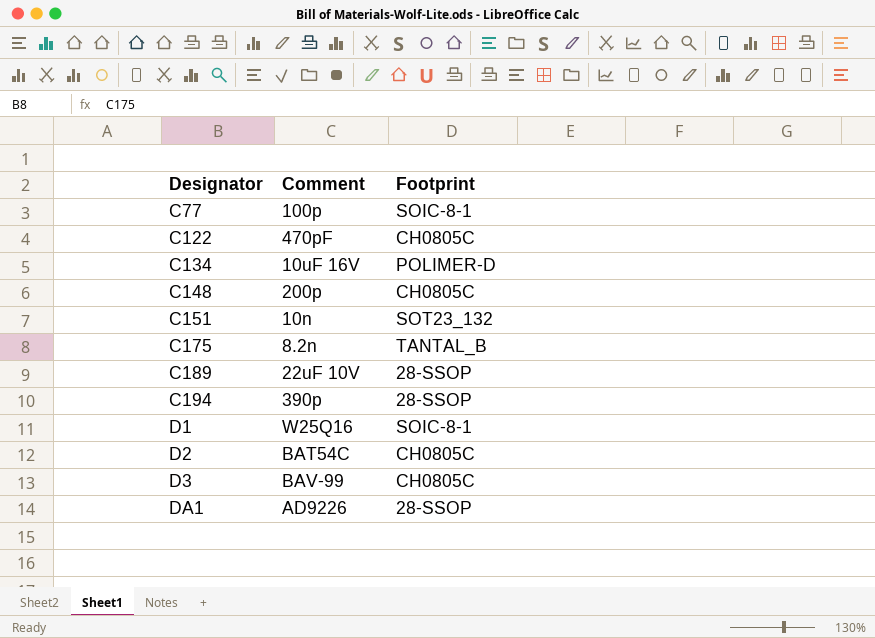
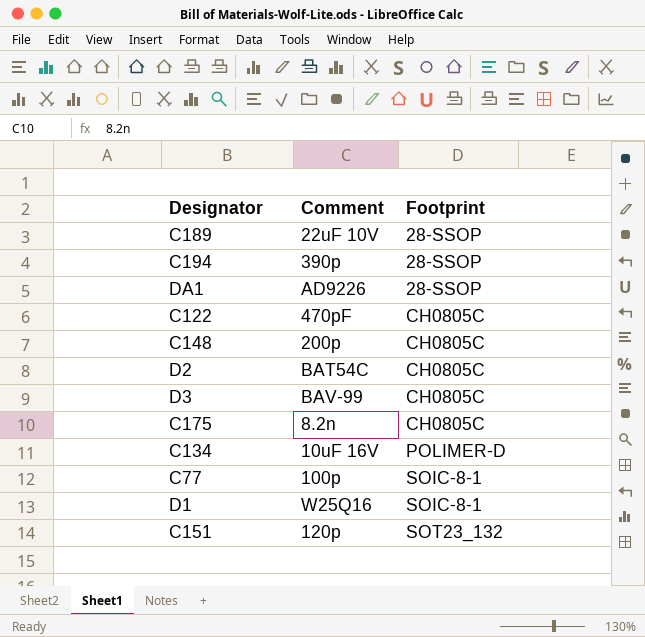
row order: Designator ascending -> Footprint ascending
C175 | Footprint: TANTAL_B -> CH0805C
C151 | Comment: 10n -> 120p

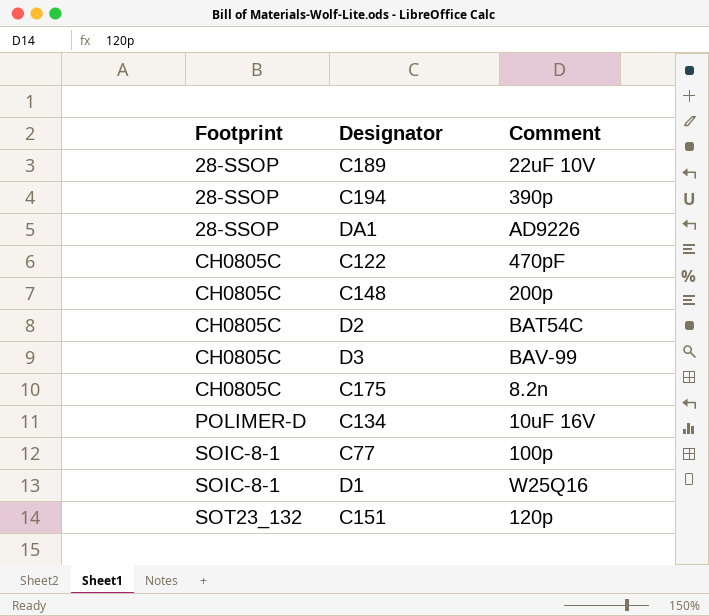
column Footprint | position: 3 -> 1

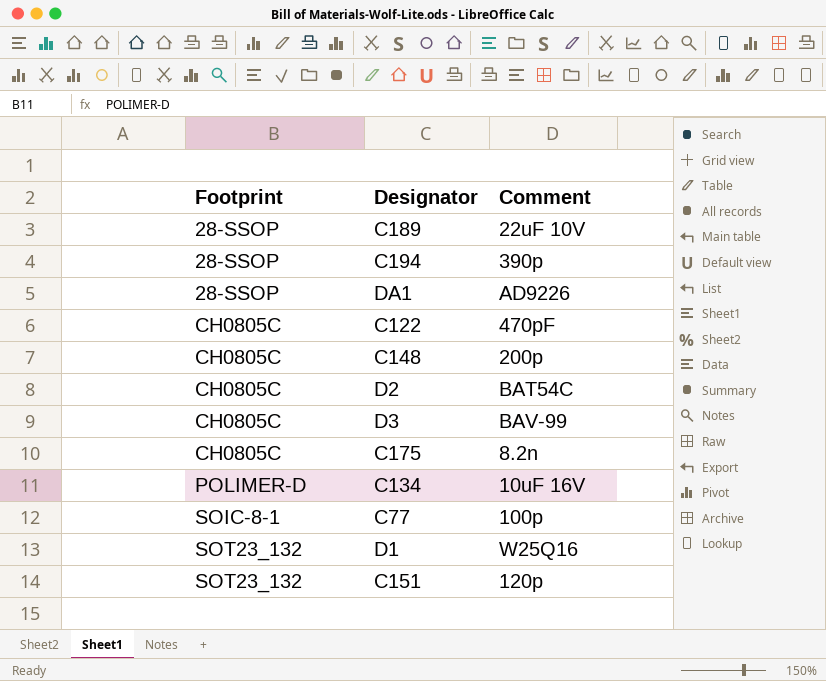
D1 | Footprint: SOIC-8-1 -> SOT23_132

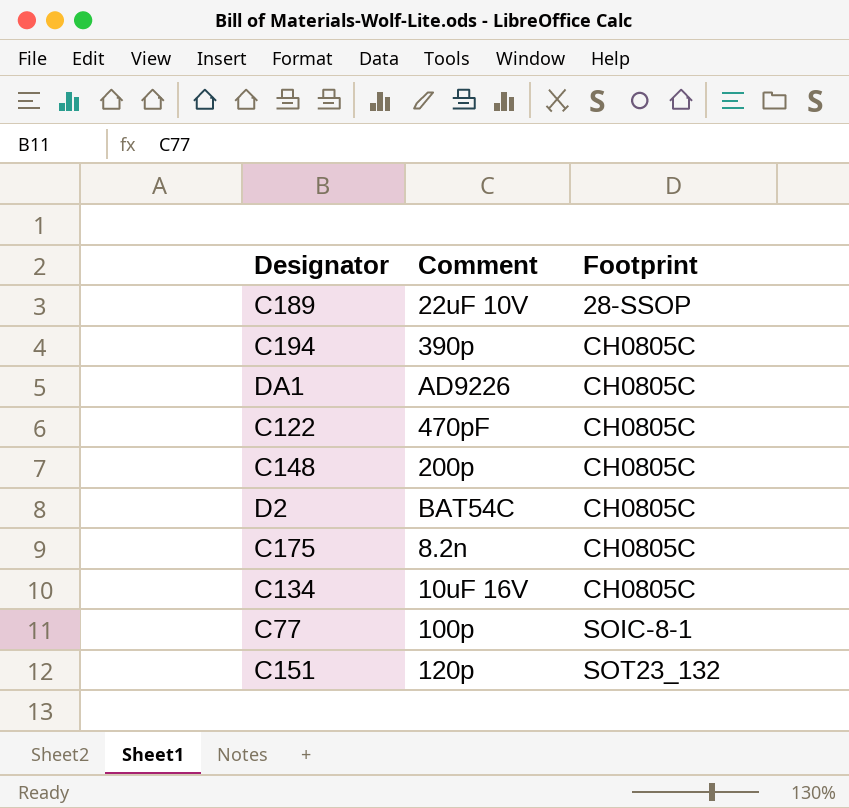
column Footprint | position: 1 -> 3
row D3: CH0805C | BAV-99 -> none
row D1: SOT23_132 | W25Q16 -> none
C194 | Footprint: 28-SSOP -> CH0805C
DA1 | Footprint: 28-SSOP -> CH0805C
C134 | Footprint: POLIMER-D -> CH0805C

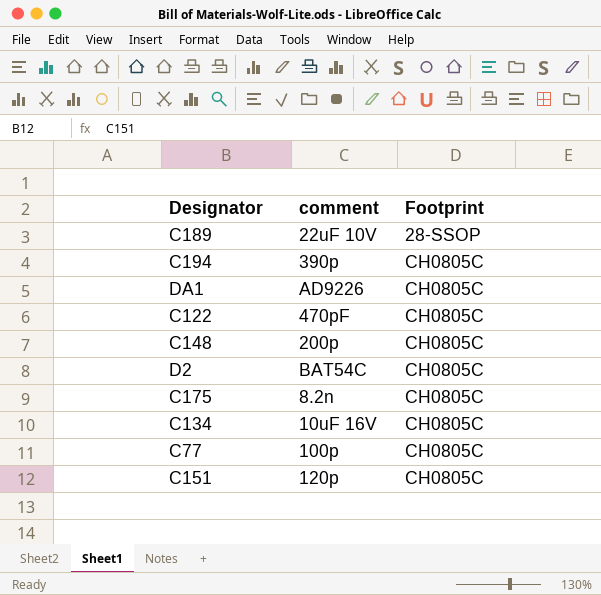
column name: Comment -> comment
C77 | Footprint: SOIC-8-1 -> CH0805C
C151 | Footprint: SOT23_132 -> CH0805C

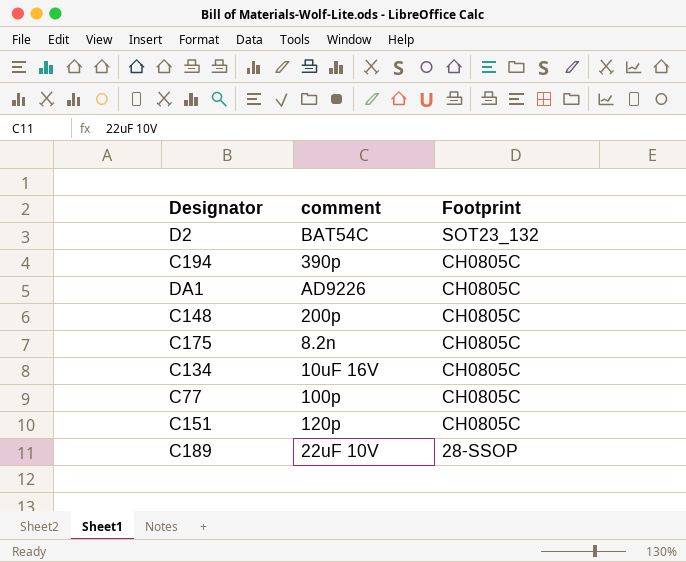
row order: Footprint ascending -> Footprint descending
row C122: 470pF | CH0805C -> none
D2 | Footprint: CH0805C -> SOT23_132

